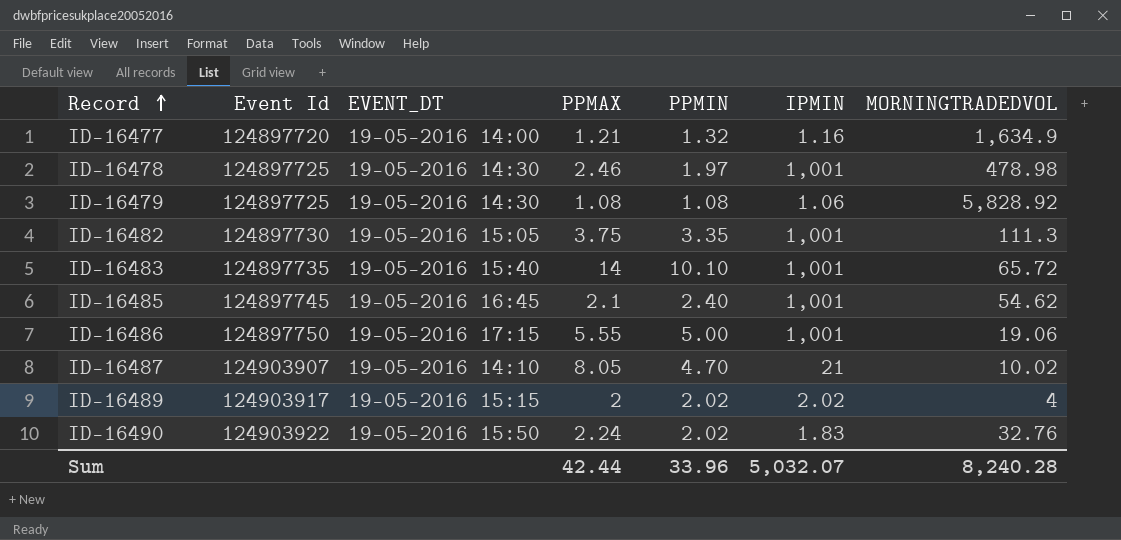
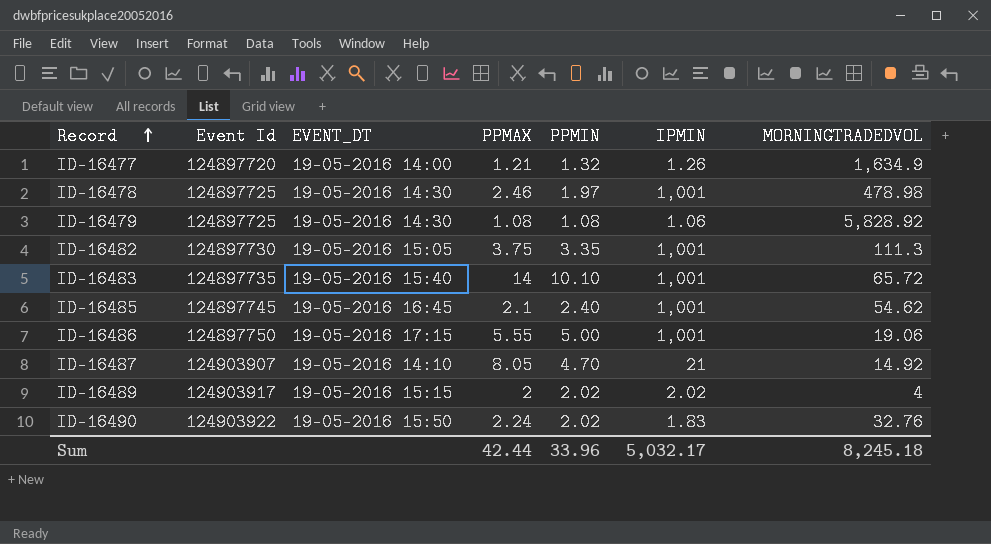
ID-16477 | IPMIN: 1.16 -> 1.26
ID-16487 | MORNINGTRADEDVOL: 10.02 -> 14.92
Sum | IPMIN: 5,032.07 -> 5,032.17
Sum | MORNINGTRADEDVOL: 8,240.28 -> 8,245.18

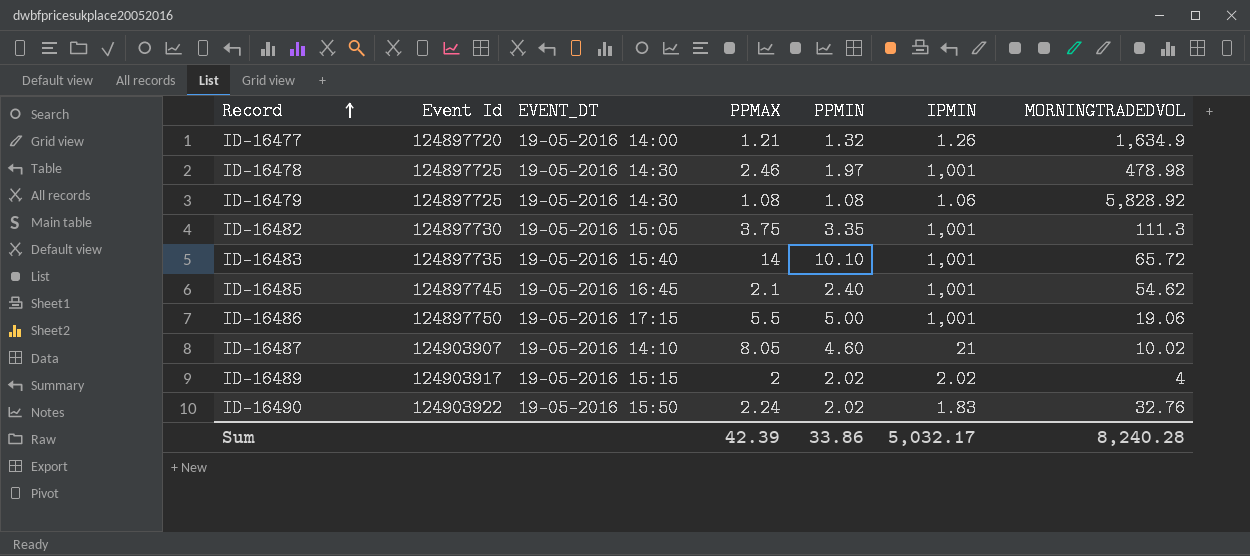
ID-16486 | PPMAX: 5.55 -> 5.5
ID-16487 | PPMIN: 4.70 -> 4.60
ID-16487 | MORNINGTRADEDVOL: 14.92 -> 10.02
Sum | PPMAX: 42.44 -> 42.39
Sum | PPMIN: 33.96 -> 33.86
Sum | MORNINGTRADEDVOL: 8,245.18 -> 8,240.28

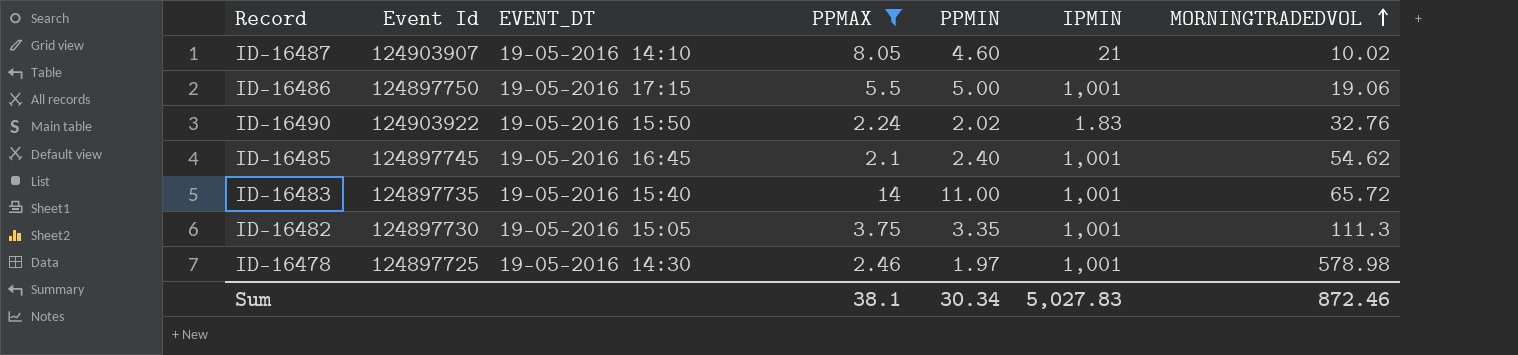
filter: none -> PPMAX >= 2.1
row order: Record ascending -> MORNINGTRADEDVOL ascending
ID-16483 | PPMIN: 10.10 -> 11.00
ID-16478 | MORNINGTRADEDVOL: 478.98 -> 578.98
Sum | PPMAX: 42.39 -> 38.1
Sum | PPMIN: 33.86 -> 30.34
Sum | IPMIN: 5,032.17 -> 5,027.83
Sum | MORNINGTRADEDVOL: 8,240.28 -> 872.46

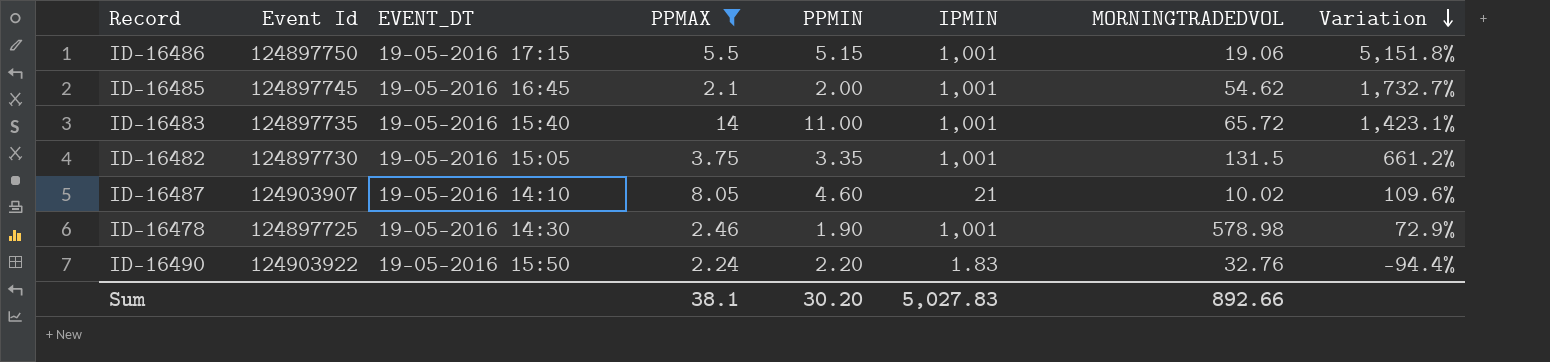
row order: MORNINGTRADEDVOL ascending -> Variation descending
column Variation | formula: none -> ([IPMIN] - [MORNINGTRADEDVOL]) / [MORNINGTRADEDVOL]
ID-16486 | PPMIN: 5.00 -> 5.15
ID-16485 | PPMIN: 2.40 -> 2.00
ID-16482 | MORNINGTRADEDVOL: 111.3 -> 131.5
ID-16478 | PPMIN: 1.97 -> 1.90
ID-16490 | PPMIN: 2.02 -> 2.20
Sum | PPMIN: 30.34 -> 30.20
Sum | MORNINGTRADEDVOL: 872.46 -> 892.66

